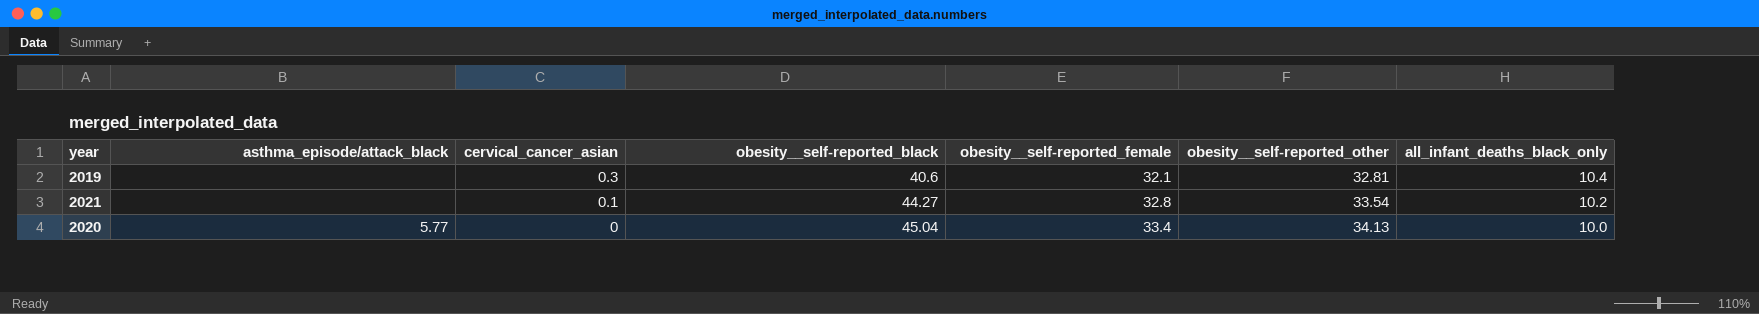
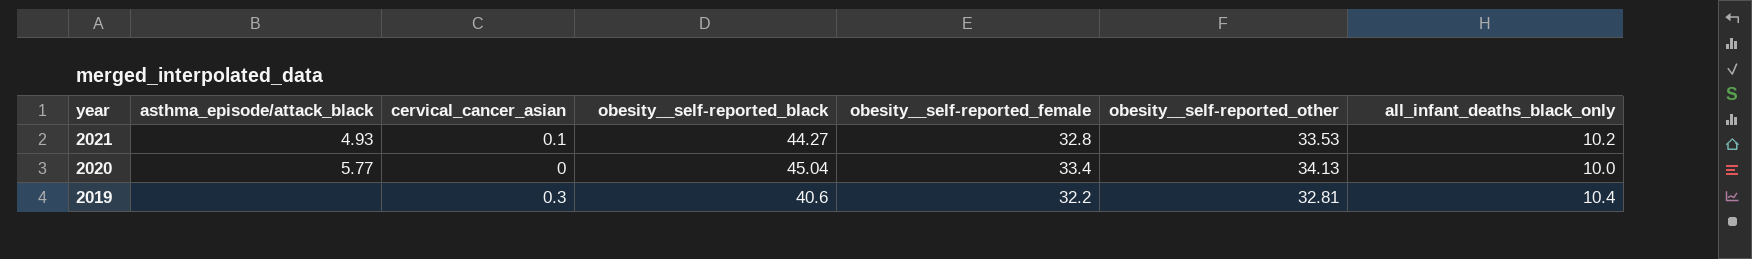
row order: cervical_cancer_asian descending -> year descending
2021 | asthma_episode/attack_black: none -> 4.93
2021 | obesity__self-reported_other: 33.54 -> 33.53
2019 | obesity__self-reported_female: 32.1 -> 32.2

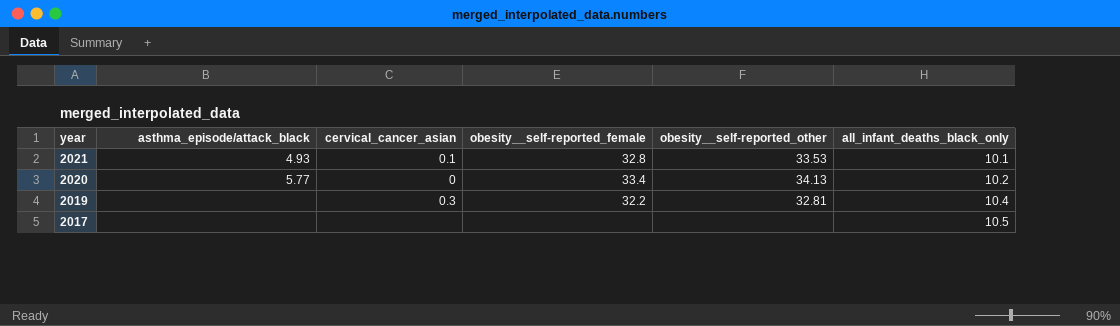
column obesity__self-reported_black | position: 4 -> none
2021 | all_infant_deaths_black_only: 10.2 -> 10.1
2020 | all_infant_deaths_black_only: 10.0 -> 10.2
row 2017: none -> none | none | none | none | 10.5

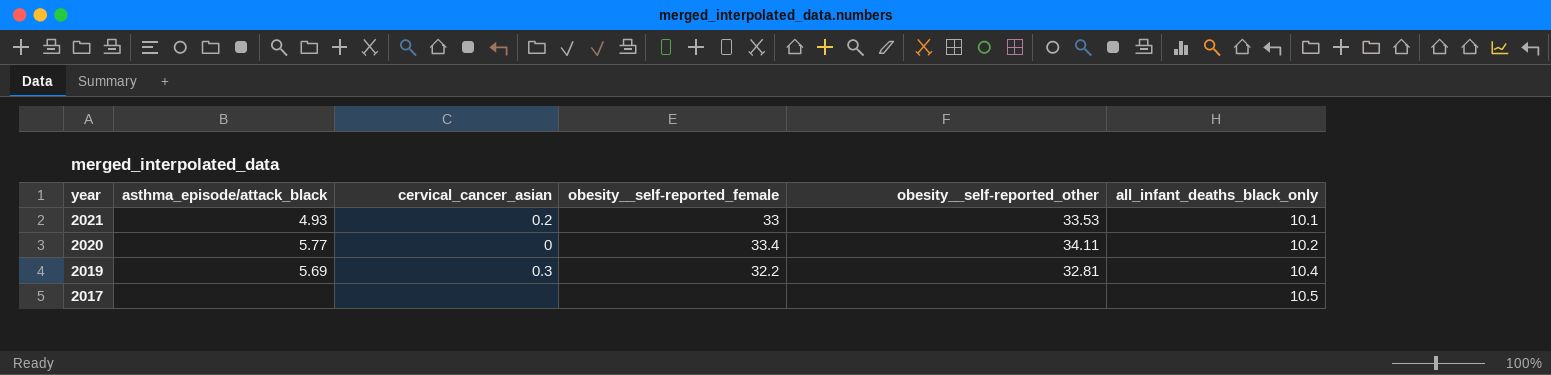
2021 | cervical_cancer_asian: 0.1 -> 0.2
2021 | obesity__self-reported_female: 32.8 -> 33
2020 | obesity__self-reported_other: 34.13 -> 34.11
2019 | asthma_episode/attack_black: none -> 5.69

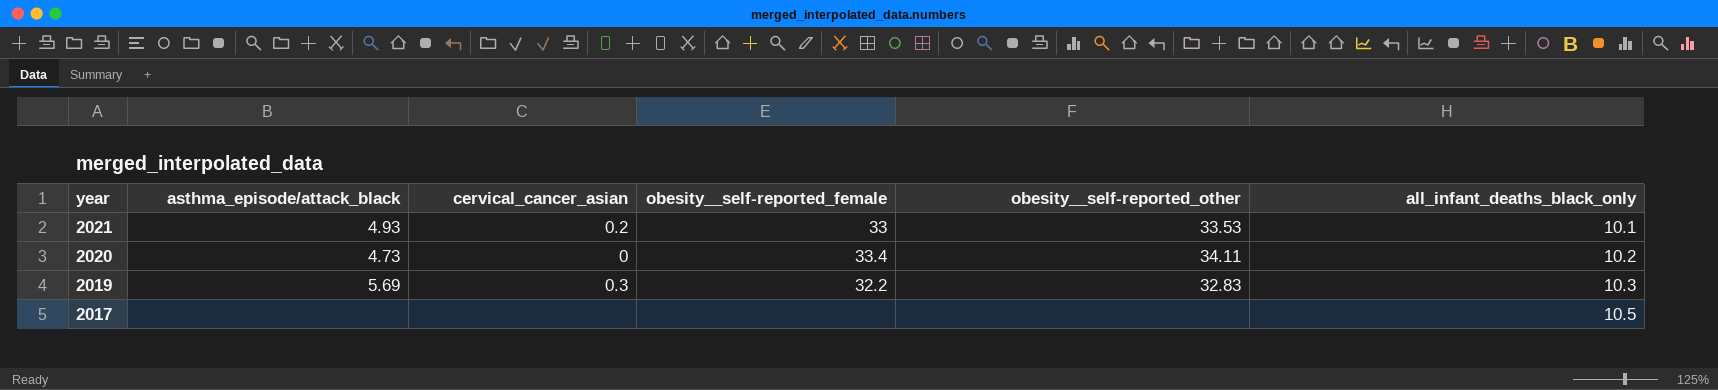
2020 | asthma_episode/attack_black: 5.77 -> 4.73
2019 | obesity__self-reported_other: 32.81 -> 32.83
2019 | all_infant_deaths_black_only: 10.4 -> 10.3

